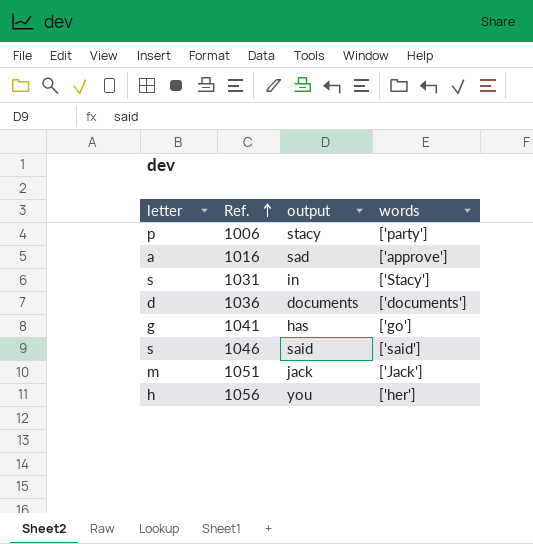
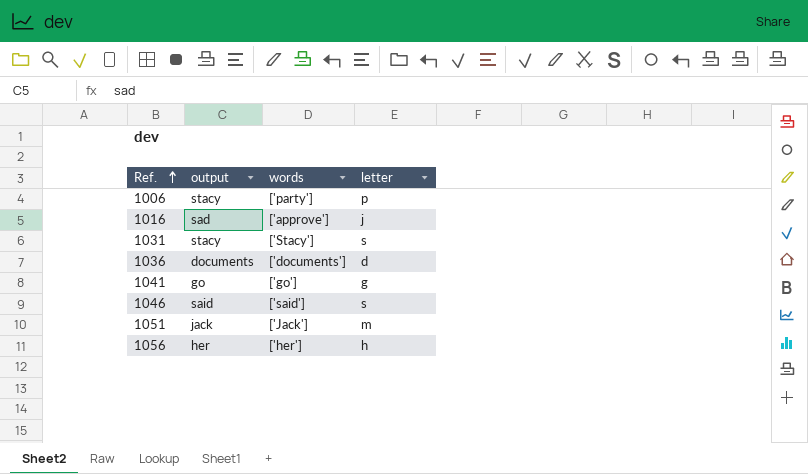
column letter | position: 1 -> 4
1016 | letter: a -> j
1031 | output: in -> stacy
1041 | output: has -> go
1056 | output: you -> her

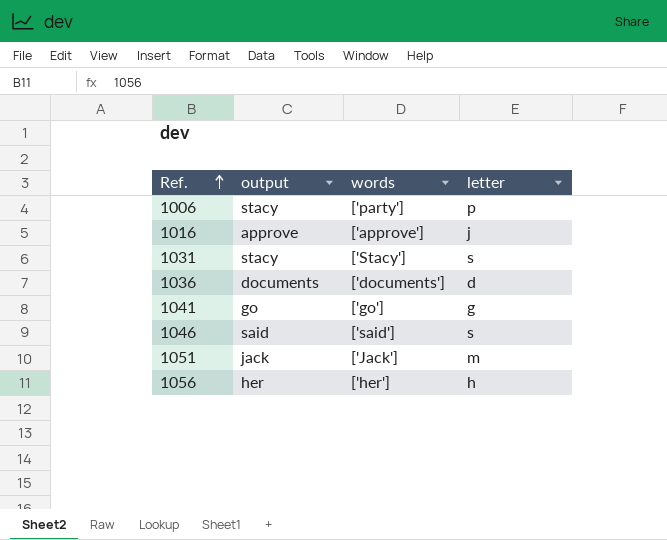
1016 | output: sad -> approve

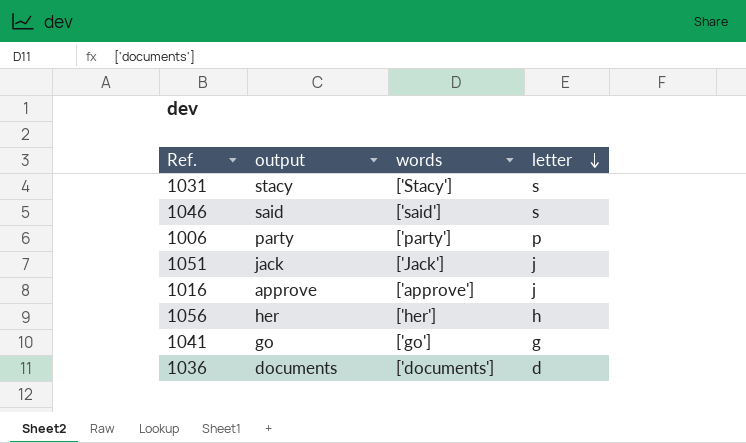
row order: Ref. ascending -> letter descending
1006 | output: stacy -> party
1051 | letter: m -> j

